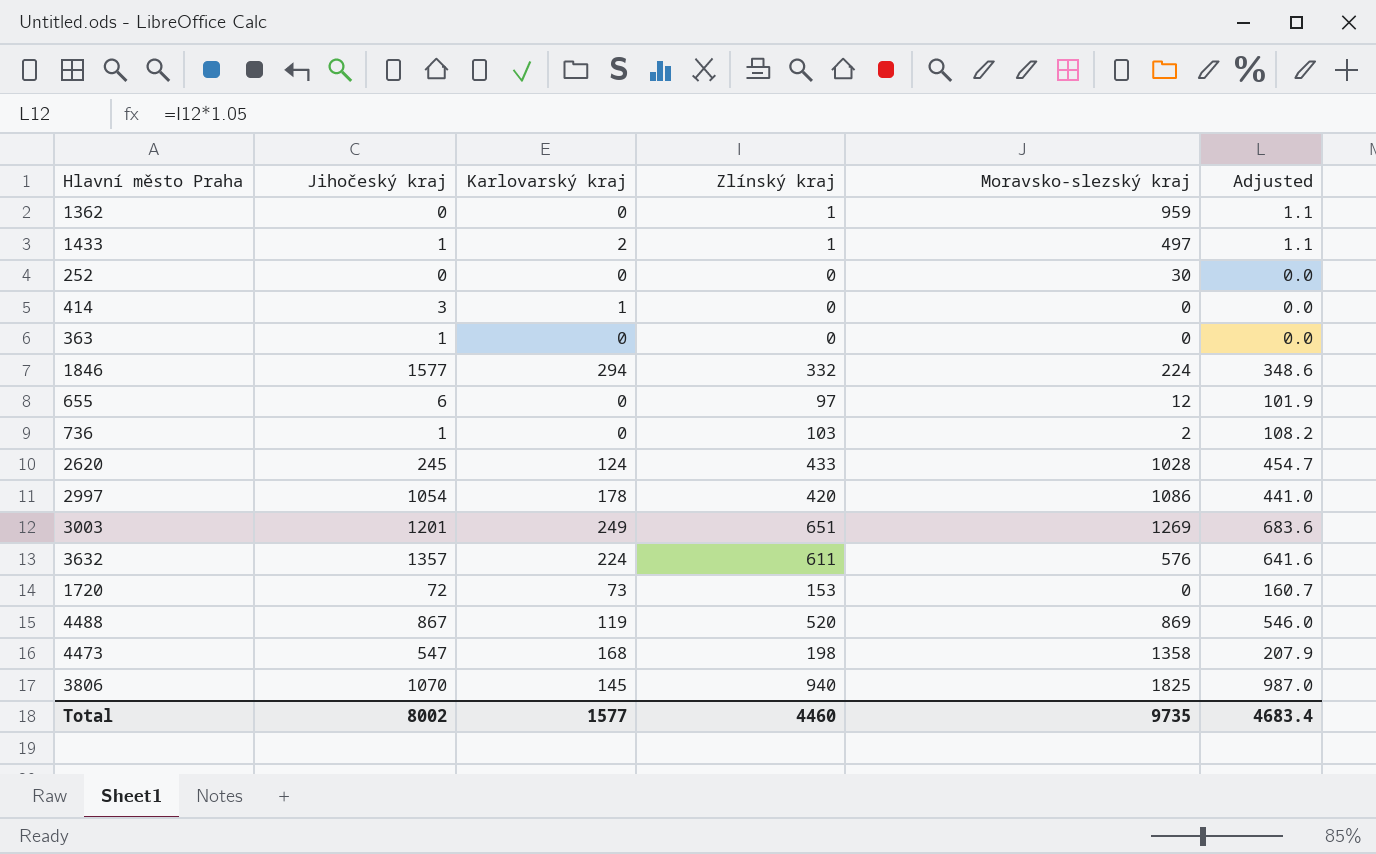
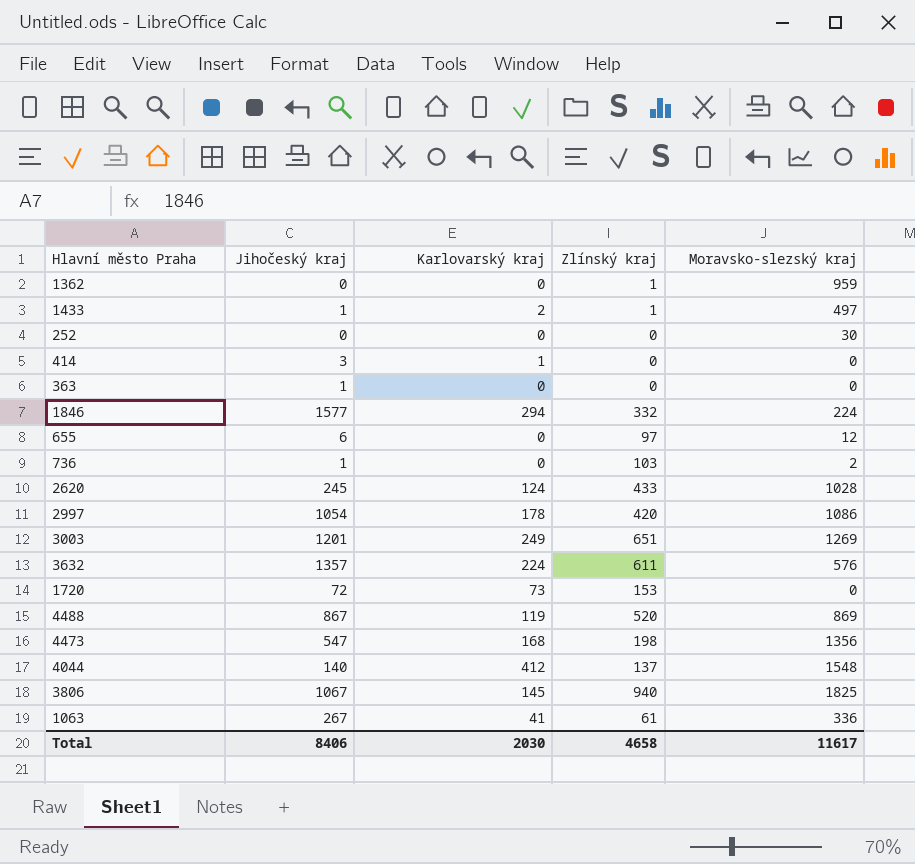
column Adjusted | formula: [Zlínský kraj] * 1.05 -> none
4473 | Moravsko-slezský kraj: 1358 -> 1356
row 4044: none -> 140 | 412 | 137 | 1548
3806 | Jihočeský kraj: 1070 -> 1067
row 1063: none -> 267 | 41 | 61 | 336
Total | Jihočeský kraj: 8002 -> 8406
Total | Karlovarský kraj: 1577 -> 2030
Total | Zlínský kraj: 4460 -> 4658
Total | Moravsko-slezský kraj: 9735 -> 11617

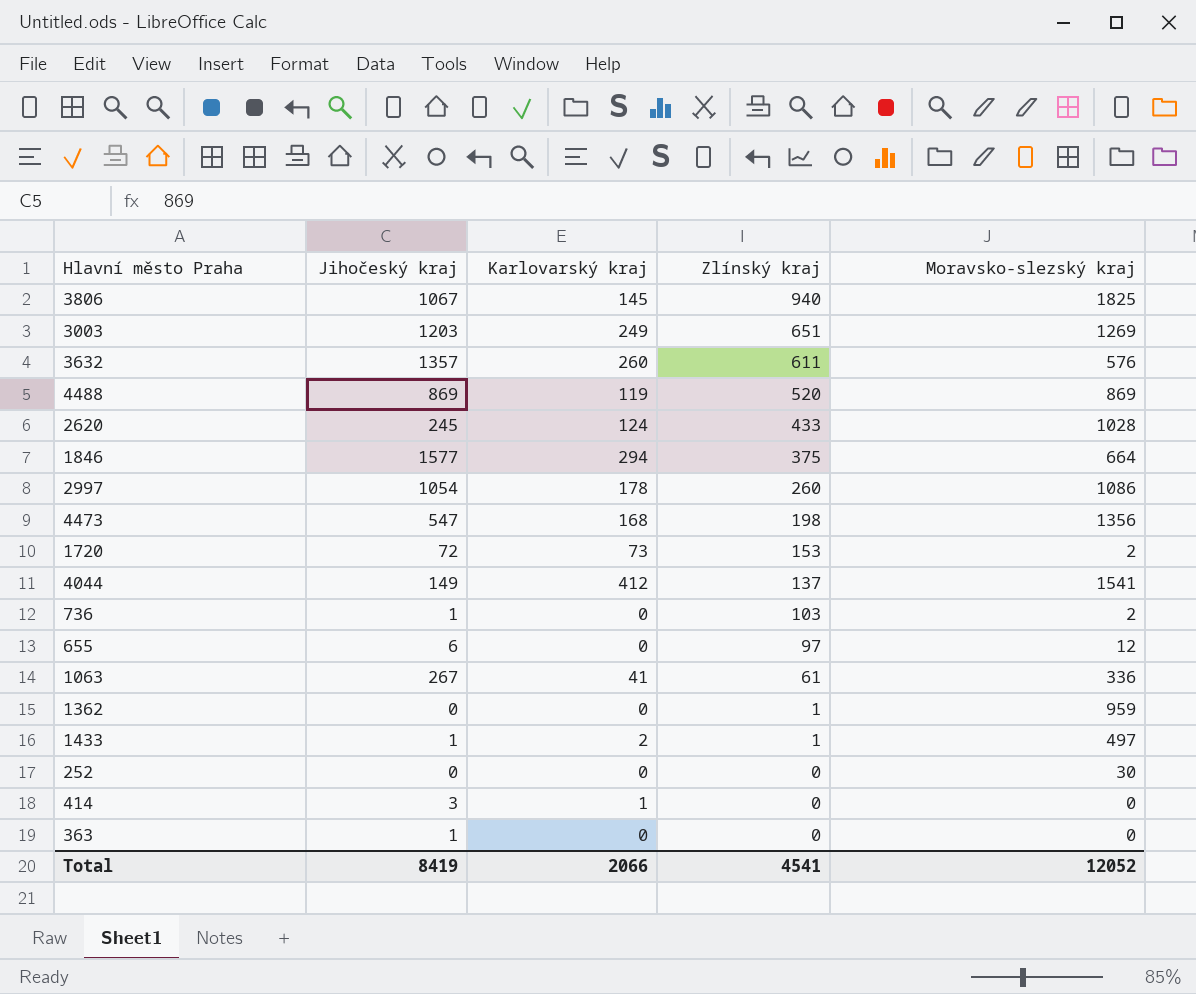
row order: none -> Zlínský kraj descending
3003 | Jihočeský kraj: 1201 -> 1203
3632 | Karlovarský kraj: 224 -> 260
4488 | Jihočeský kraj: 867 -> 869
1846 | Zlínský kraj: 332 -> 375
1846 | Moravsko-slezský kraj: 224 -> 664
2997 | Zlínský kraj: 420 -> 260
1720 | Moravsko-slezský kraj: 0 -> 2
4044 | Jihočeský kraj: 140 -> 149
4044 | Moravsko-slezský kraj: 1548 -> 1541
Total | Jihočeský kraj: 8406 -> 8419
Total | Karlovarský kraj: 2030 -> 2066
Total | Zlínský kraj: 4658 -> 4541
Total | Moravsko-slezský kraj: 11617 -> 12052

